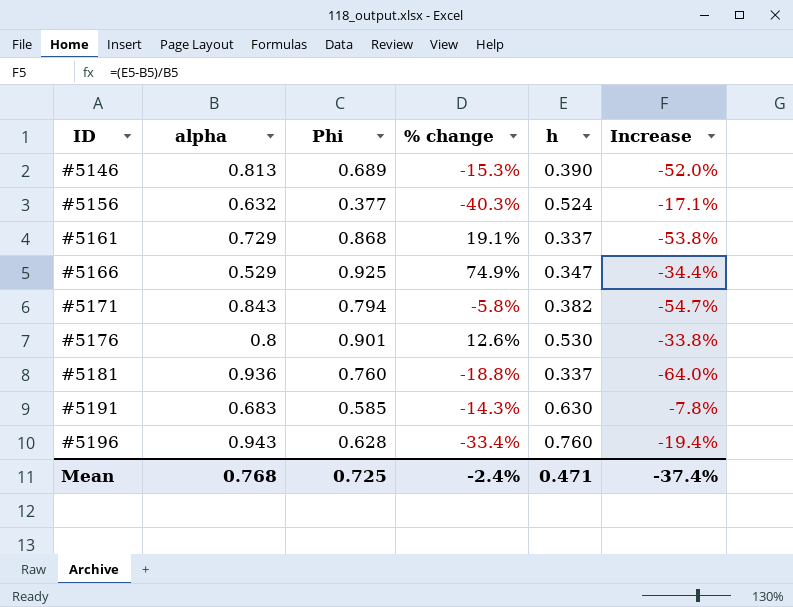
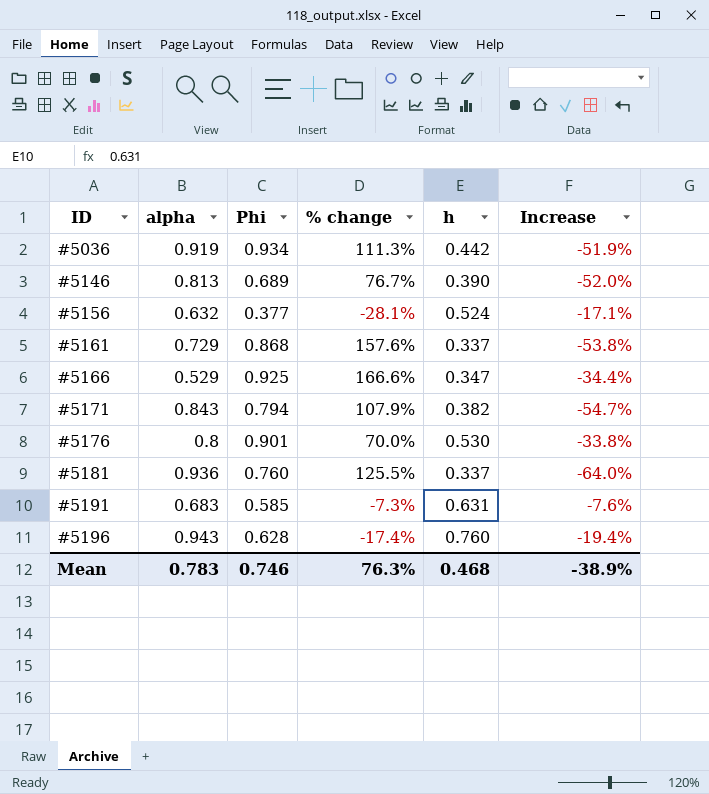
column % change | formula: ([Phi] - [alpha]) / [alpha] -> ([Phi] - [h]) / [h]
row #5036: none -> 0.919 | 0.934 | 111.3% | 0.442 | -51.9%
#5191 | h: 0.630 -> 0.631
#5191 | Increase: -7.8% -> -7.6%
Mean | alpha: 0.768 -> 0.783
Mean | Phi: 0.725 -> 0.746
Mean | % change: -2.4% -> 76.3%
Mean | h: 0.471 -> 0.468
Mean | Increase: -37.4% -> -38.9%

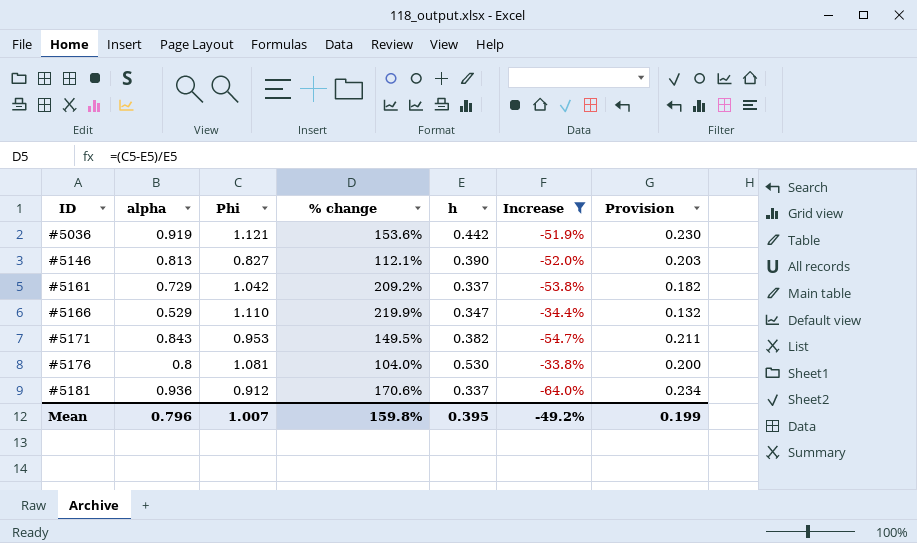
filter: none -> Increase <= -33.8%
column Provision | formula: none -> [alpha] * 0.25
#5036 | Phi: 0.934 -> 1.121
#5036 | % change: 111.3% -> 153.6%
#5146 | Phi: 0.689 -> 0.827
#5146 | % change: 76.7% -> 112.1%
#5161 | Phi: 0.868 -> 1.042
#5161 | % change: 157.6% -> 209.2%
#5166 | Phi: 0.925 -> 1.110
#5166 | % change: 166.6% -> 219.9%
#5171 | Phi: 0.794 -> 0.953
#5171 | % change: 107.9% -> 149.5%
#5176 | Phi: 0.901 -> 1.081
#5176 | % change: 70.0% -> 104.0%
#5181 | Phi: 0.760 -> 0.912
#5181 | % change: 125.5% -> 170.6%
Mean | alpha: 0.783 -> 0.796
Mean | Phi: 0.746 -> 1.007
Mean | % change: 76.3% -> 159.8%
Mean | h: 0.468 -> 0.395
Mean | Increase: -38.9% -> -49.2%

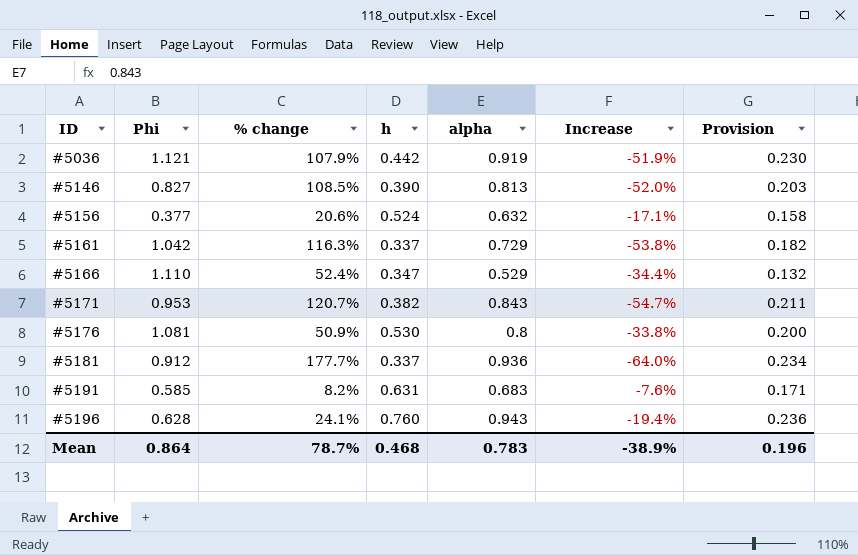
filter: Increase <= -33.8% -> none
column % change | formula: ([Phi] - [h]) / [h] -> ([alpha] - [h]) / [h]
column alpha | position: 2 -> 5
Mean | Phi: 1.007 -> 0.864
Mean | % change: 159.8% -> 78.7%
Mean | h: 0.395 -> 0.468
Mean | alpha: 0.796 -> 0.783
Mean | Increase: -49.2% -> -38.9%
Mean | Provision: 0.199 -> 0.196

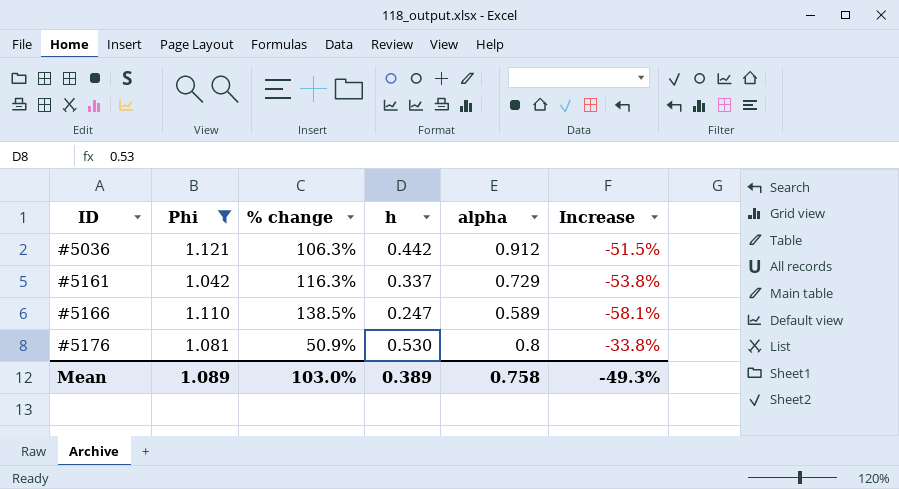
filter: none -> Phi >= 1.042
column Provision | formula: [alpha] * 0.25 -> none
#5036 | % change: 107.9% -> 106.3%
#5036 | alpha: 0.919 -> 0.912
#5036 | Increase: -51.9% -> -51.5%
#5166 | % change: 52.4% -> 138.5%
#5166 | h: 0.347 -> 0.247
#5166 | alpha: 0.529 -> 0.589
#5166 | Increase: -34.4% -> -58.1%
Mean | Phi: 0.864 -> 1.089
Mean | % change: 78.7% -> 103.0%
Mean | h: 0.468 -> 0.389
Mean | alpha: 0.783 -> 0.758
Mean | Increase: -38.9% -> -49.3%

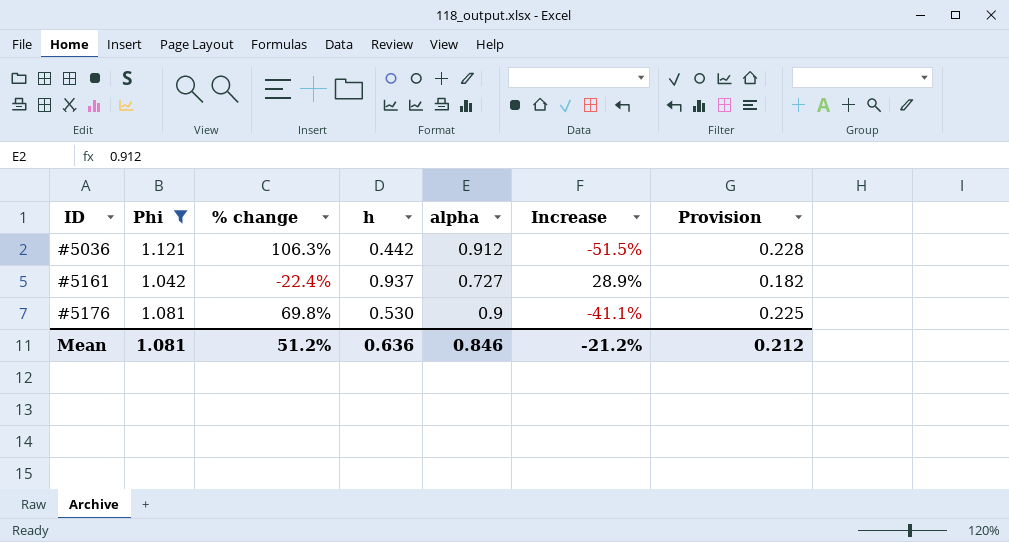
column Provision | formula: none -> [alpha] * 0.25
row #5166: 1.110 | 138.5% | 0.247 | 0.589 | -58.1% -> none
#5161 | % change: 116.3% -> -22.4%
#5161 | h: 0.337 -> 0.937
#5161 | alpha: 0.729 -> 0.727
#5161 | Increase: -53.8% -> 28.9%
#5176 | % change: 50.9% -> 69.8%
#5176 | alpha: 0.8 -> 0.9
#5176 | Increase: -33.8% -> -41.1%
Mean | Phi: 1.089 -> 1.081
Mean | % change: 103.0% -> 51.2%
Mean | h: 0.389 -> 0.636
Mean | alpha: 0.758 -> 0.846
Mean | Increase: -49.3% -> -21.2%

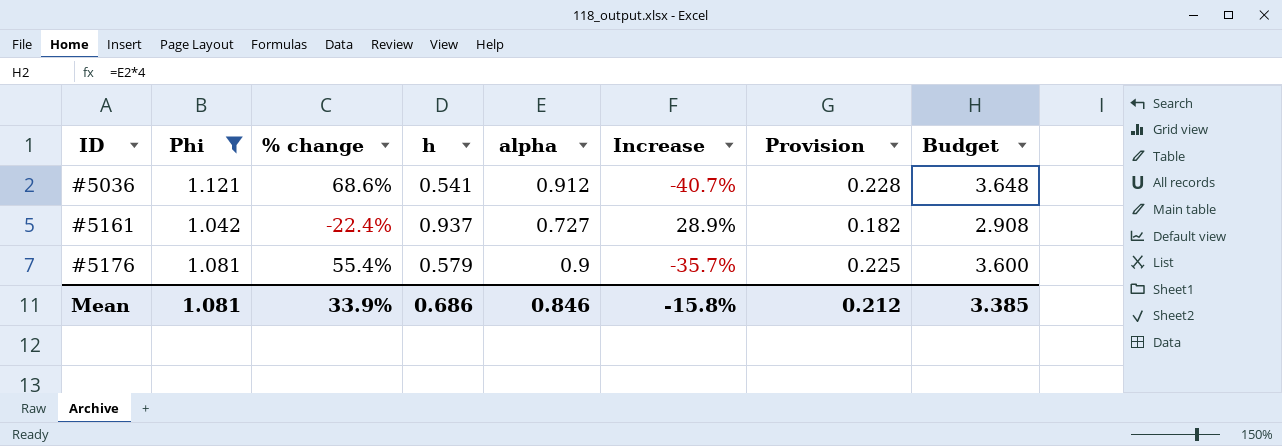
column Budget | formula: none -> [alpha] * 4
#5036 | % change: 106.3% -> 68.6%
#5036 | h: 0.442 -> 0.541
#5036 | Increase: -51.5% -> -40.7%
#5176 | % change: 69.8% -> 55.4%
#5176 | h: 0.530 -> 0.579
#5176 | Increase: -41.1% -> -35.7%
Mean | % change: 51.2% -> 33.9%
Mean | h: 0.636 -> 0.686
Mean | Increase: -21.2% -> -15.8%

